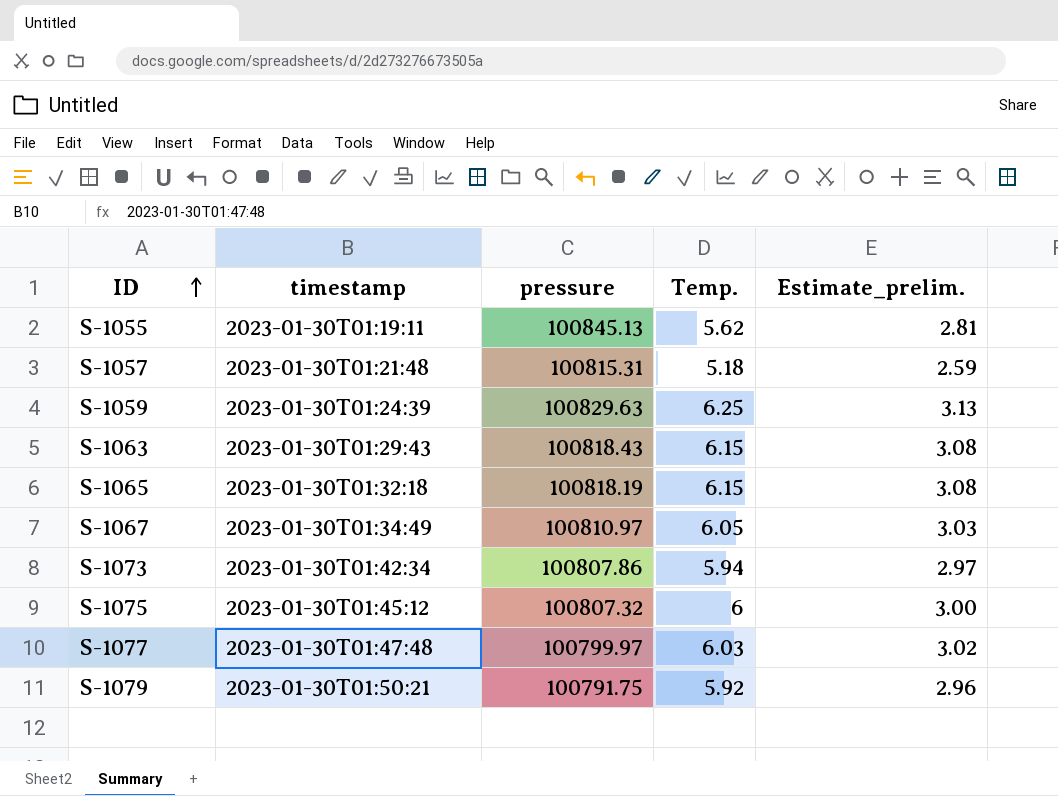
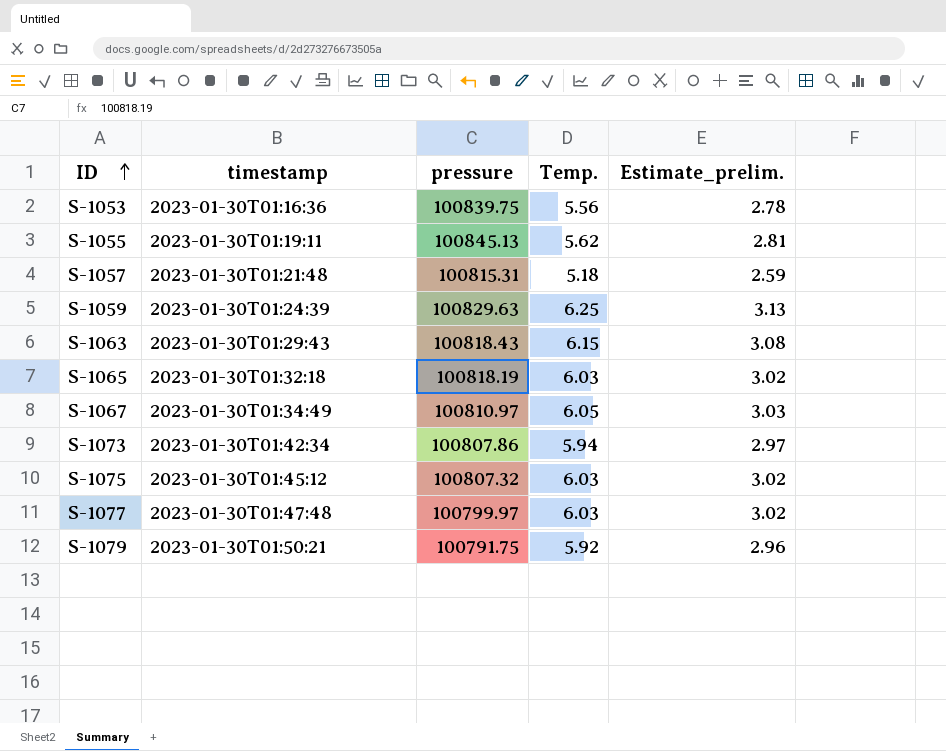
row S-1053: none -> 2023-01-30T01:16:36 | 100839.75 | 5.56 | 2.78
S-1065 | Temp.: 6.15 -> 6.03
S-1065 | Estimate_prelim.: 3.08 -> 3.02
S-1075 | Temp.: 6 -> 6.03
S-1075 | Estimate_prelim.: 3.00 -> 3.02

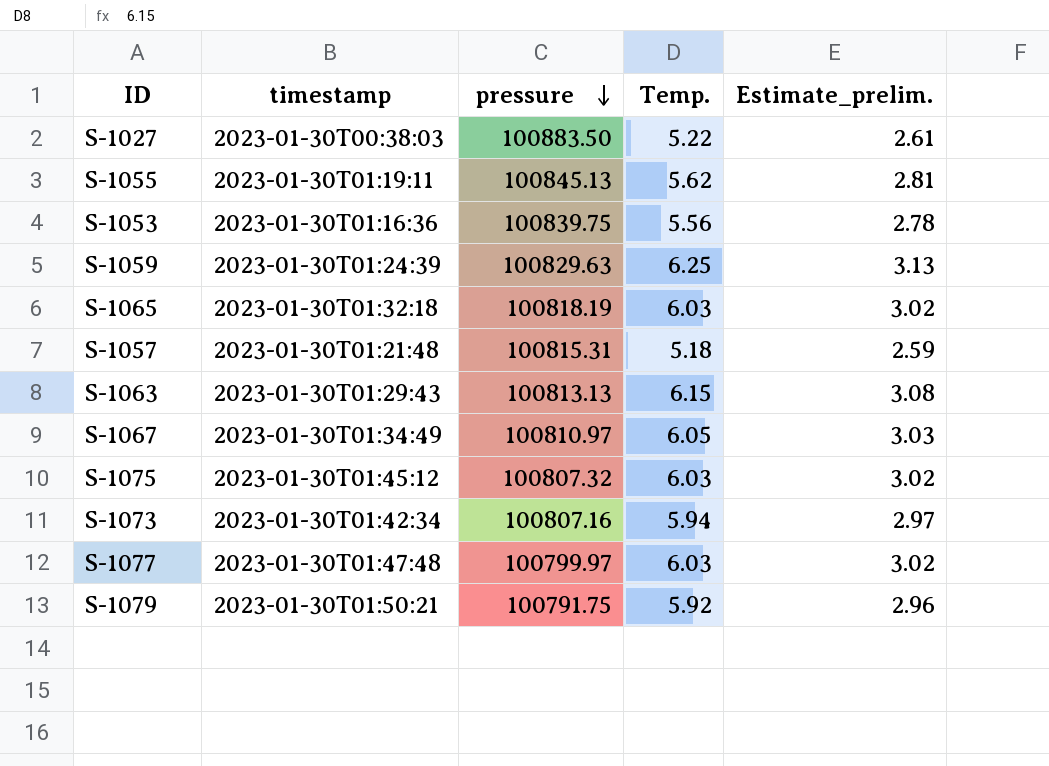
row order: ID ascending -> pressure descending
row S-1027: none -> 2023-01-30T00:38:03 | 100883.50 | 5.22 | 2.61
S-1063 | pressure: 100818.43 -> 100813.13
S-1073 | pressure: 100807.86 -> 100807.16

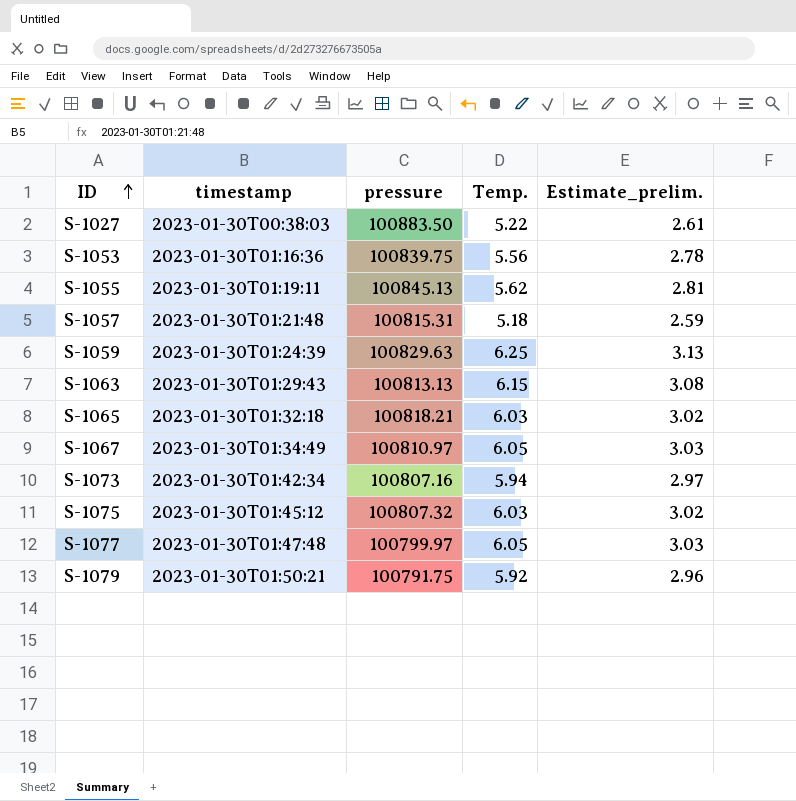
row order: pressure descending -> ID ascending
S-1065 | pressure: 100818.19 -> 100818.21
S-1077 | Temp.: 6.03 -> 6.05
S-1077 | Estimate_prelim.: 3.02 -> 3.03

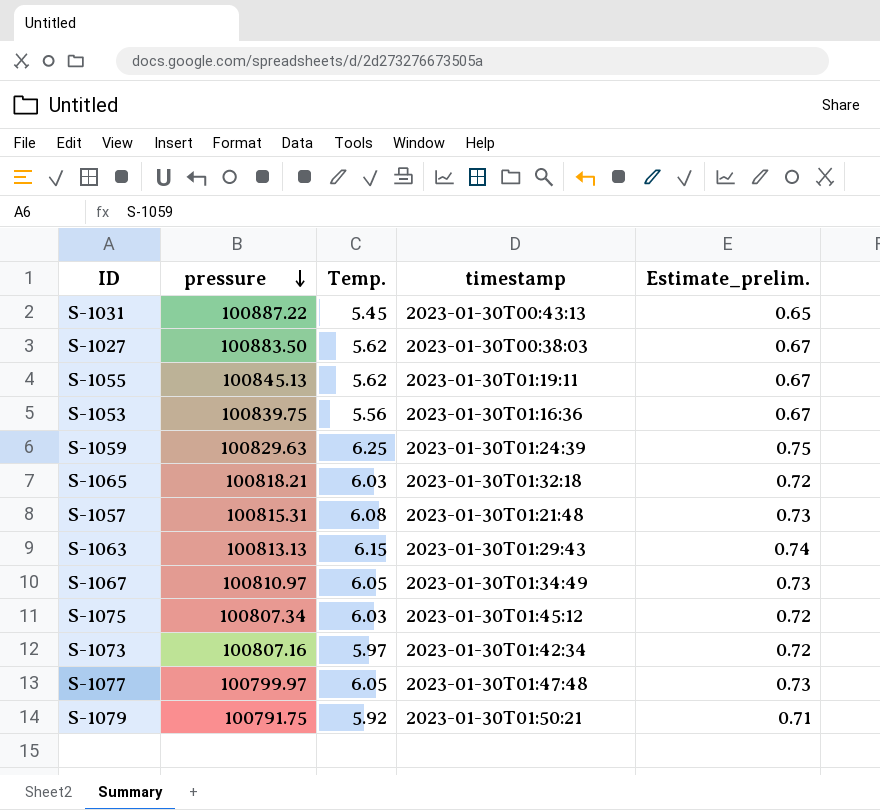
row order: ID ascending -> pressure descending
column timestamp | position: 2 -> 4
column Estimate_prelim. | formula: [Temp.] * 0.5 -> [Temp.] * 0.12
row S-1031: none -> 100887.22 | 5.45 | 2023-01-30T00:43:13 | 0.65
S-1027 | Temp.: 5.22 -> 5.62
S-1057 | Temp.: 5.18 -> 6.08
S-1075 | pressure: 100807.32 -> 100807.34
S-1073 | Temp.: 5.94 -> 5.97

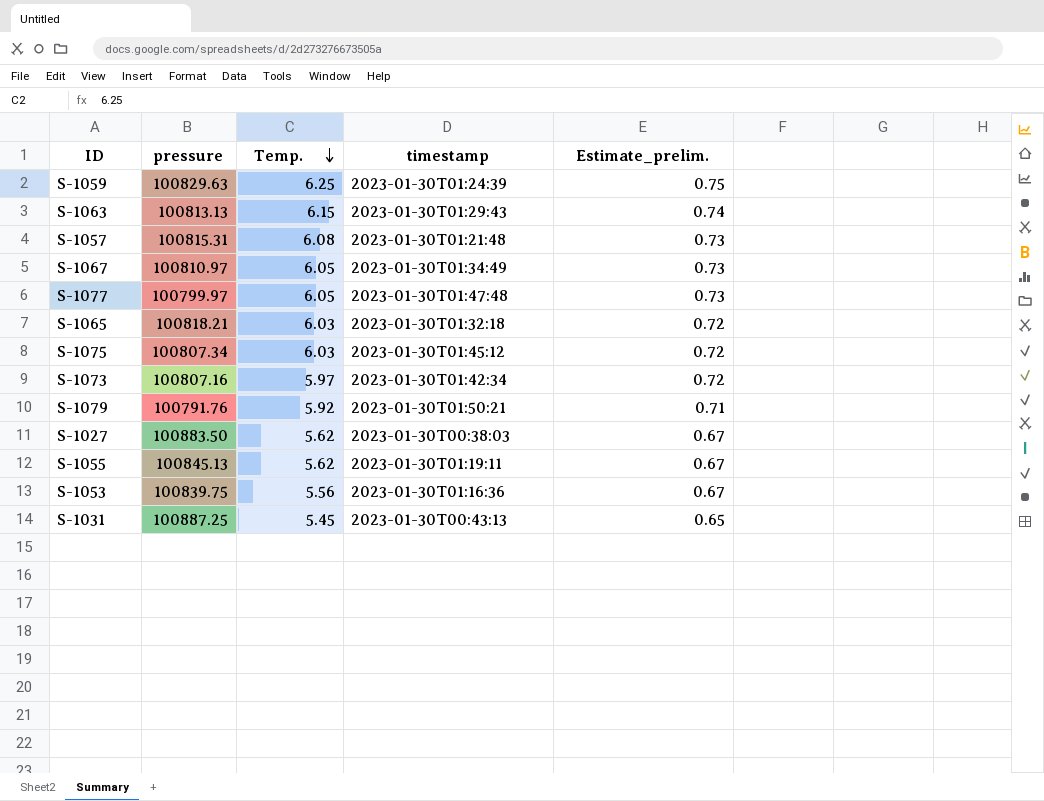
row order: pressure descending -> Temp. descending
S-1079 | pressure: 100791.75 -> 100791.76
S-1031 | pressure: 100887.22 -> 100887.25

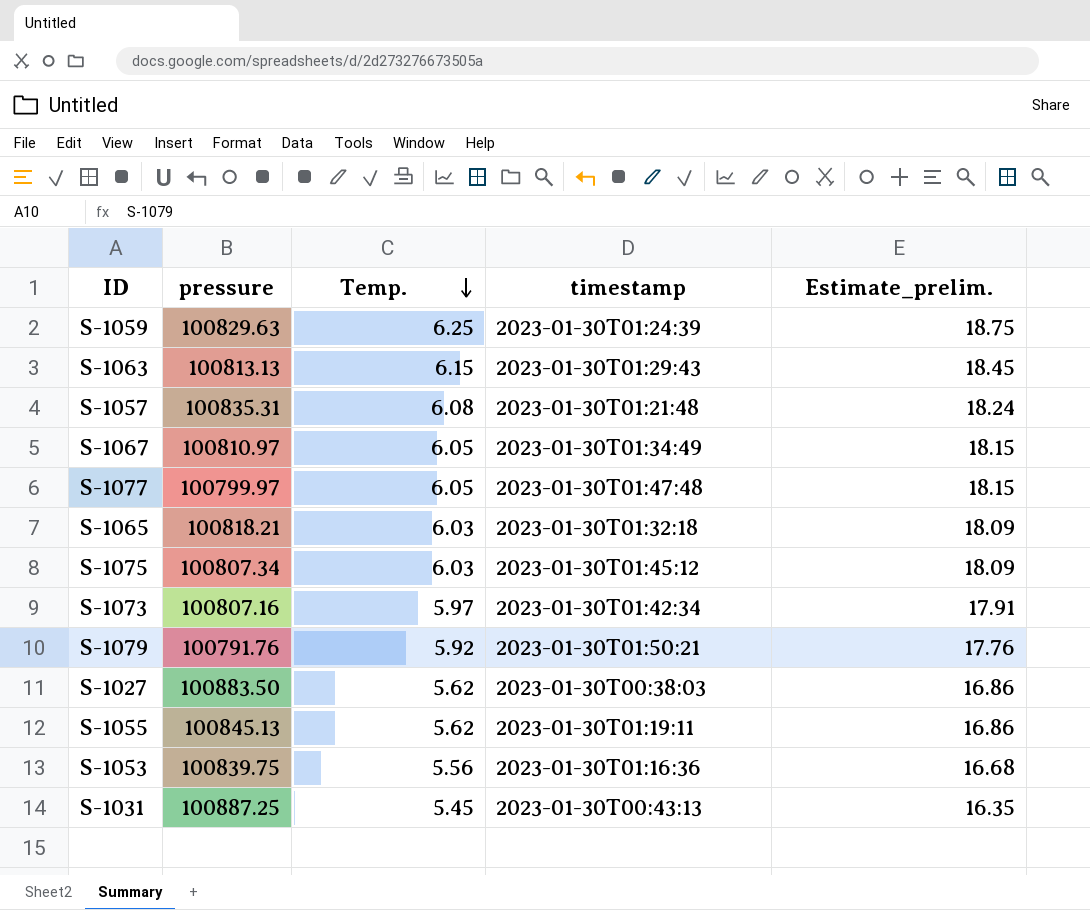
column Estimate_prelim. | formula: [Temp.] * 0.12 -> [Temp.] * 3
S-1057 | pressure: 100815.31 -> 100835.31

